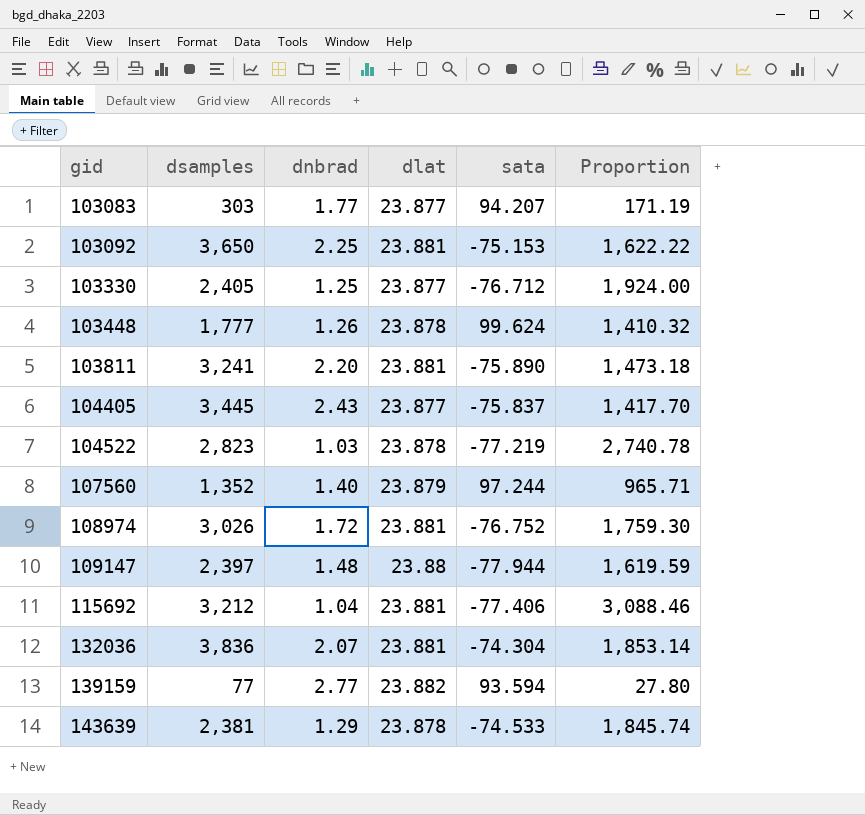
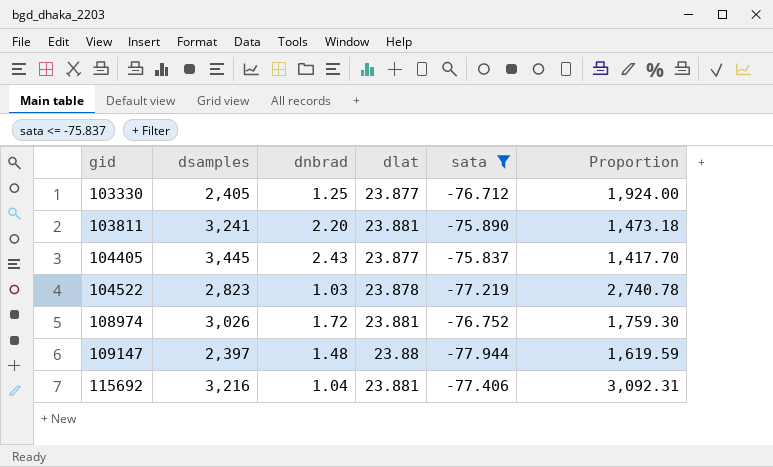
filter: none -> sata <= -75.837
115692 | dsamples: 3,212 -> 3,216
115692 | Proportion: 3,088.46 -> 3,092.31

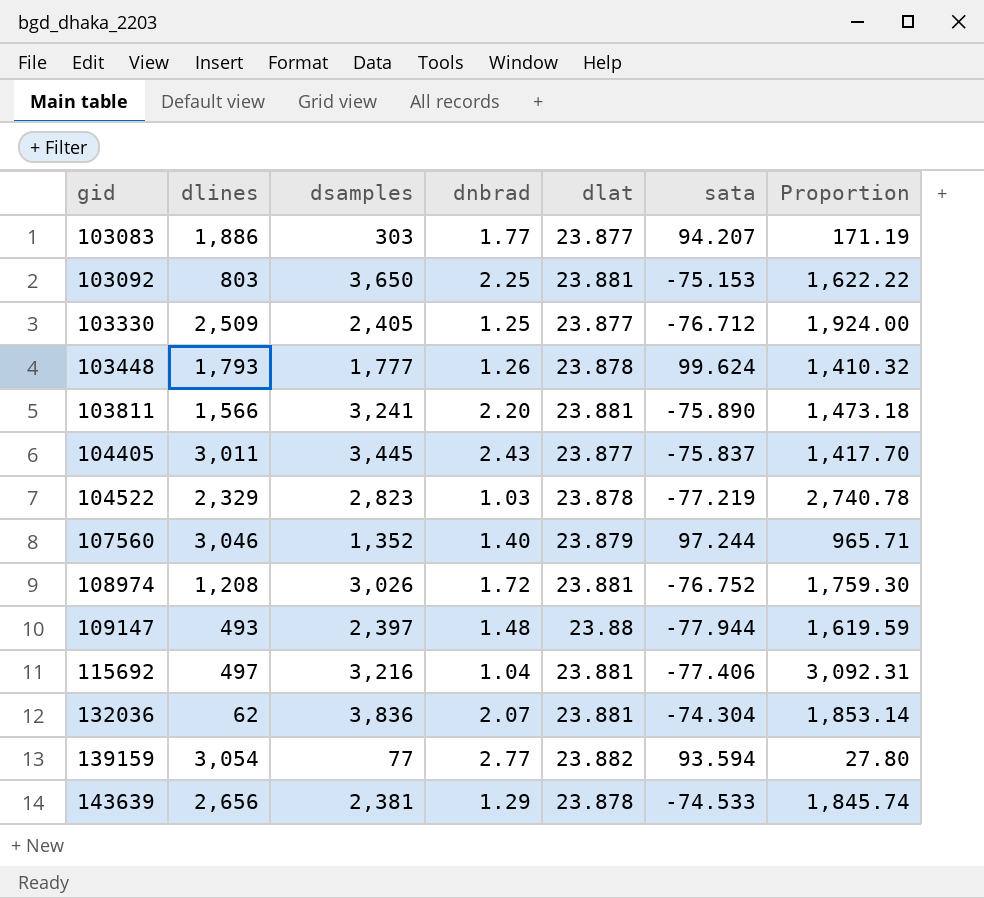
filter: sata <= -75.837 -> none
column dlines | position: none -> 2

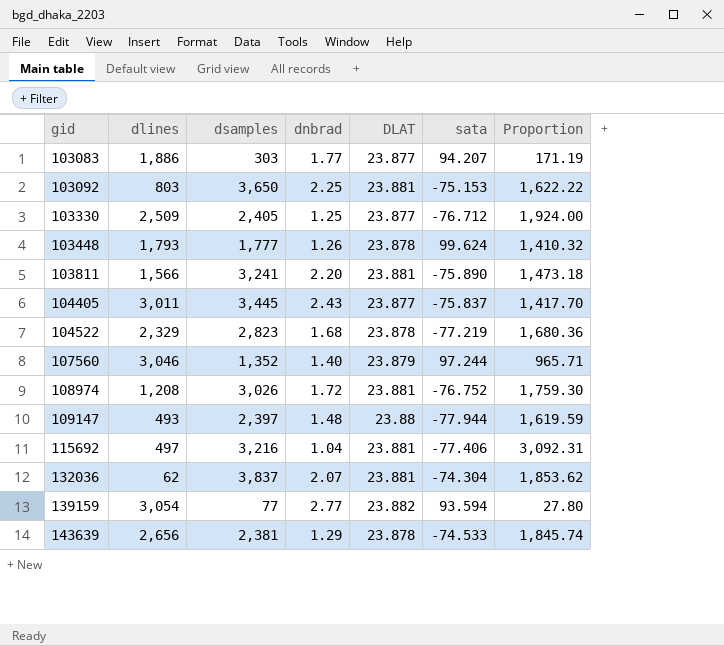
column name: dlat -> DLAT
104522 | dnbrad: 1.03 -> 1.68
104522 | Proportion: 2,740.78 -> 1,680.36
132036 | dsamples: 3,836 -> 3,837
132036 | Proportion: 1,853.14 -> 1,853.62

